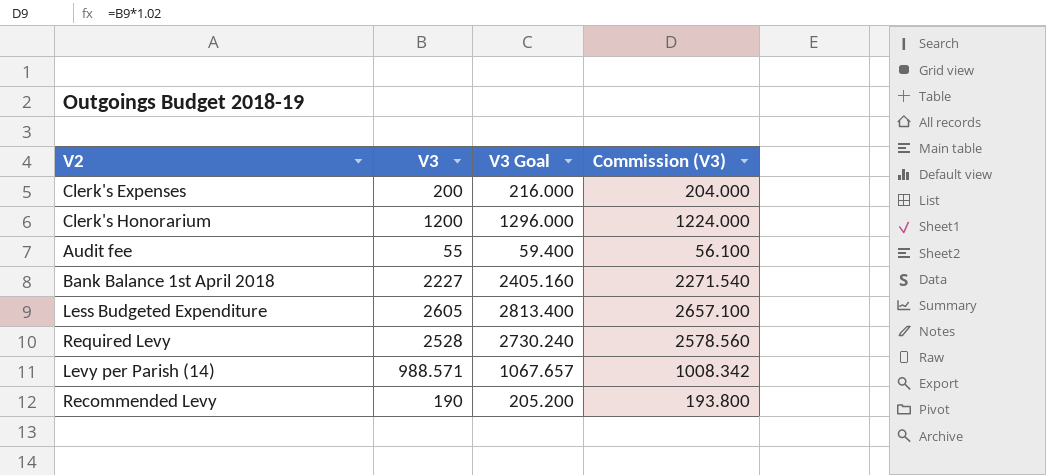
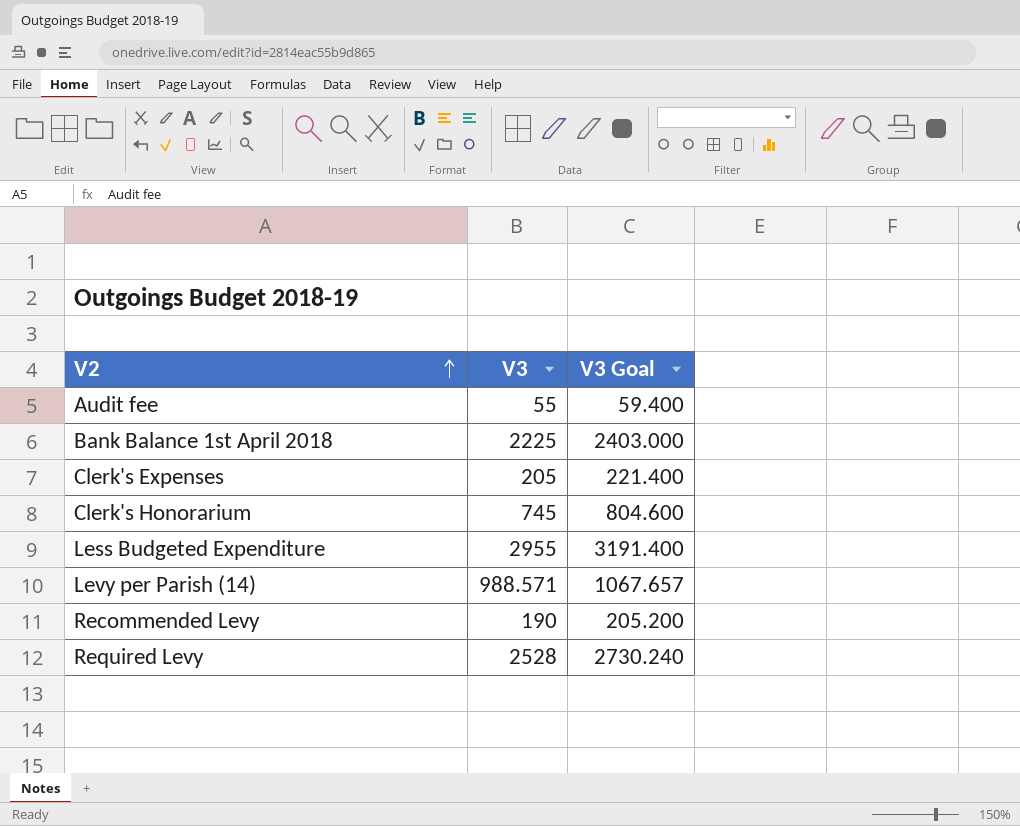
row order: none -> V2 ascending
column Commission (V3) | formula: [V3] * 1.02 -> none
Bank Balance 1st April 2018 | V3: 2227 -> 2225
Bank Balance 1st April 2018 | V3 Goal: 2405.160 -> 2403.000
Clerk's Expenses | V3: 200 -> 205
Clerk's Expenses | V3 Goal: 216.000 -> 221.400
Clerk's Honorarium | V3: 1200 -> 745
Clerk's Honorarium | V3 Goal: 1296.000 -> 804.600
Less Budgeted Expenditure | V3: 2605 -> 2955
Less Budgeted Expenditure | V3 Goal: 2813.400 -> 3191.400

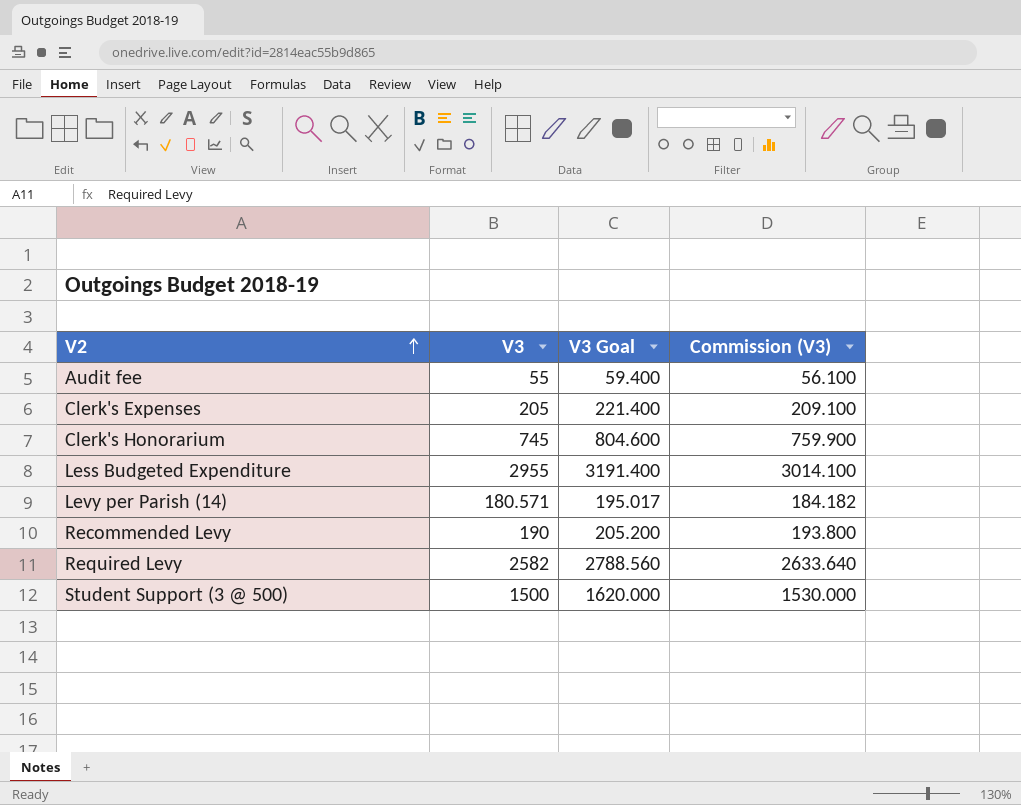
column Commission (V3) | formula: none -> [V3] * 1.02
row Bank Balance 1st April 2018: 2225 | 2403.000 -> none
Levy per Parish (14) | V3: 988.571 -> 180.571
Levy per Parish (14) | V3 Goal: 1067.657 -> 195.017
Required Levy | V3: 2528 -> 2582
Required Levy | V3 Goal: 2730.240 -> 2788.560
row Student Support (3 @ 500): none -> 1500 | 1620.000 | 1530.000

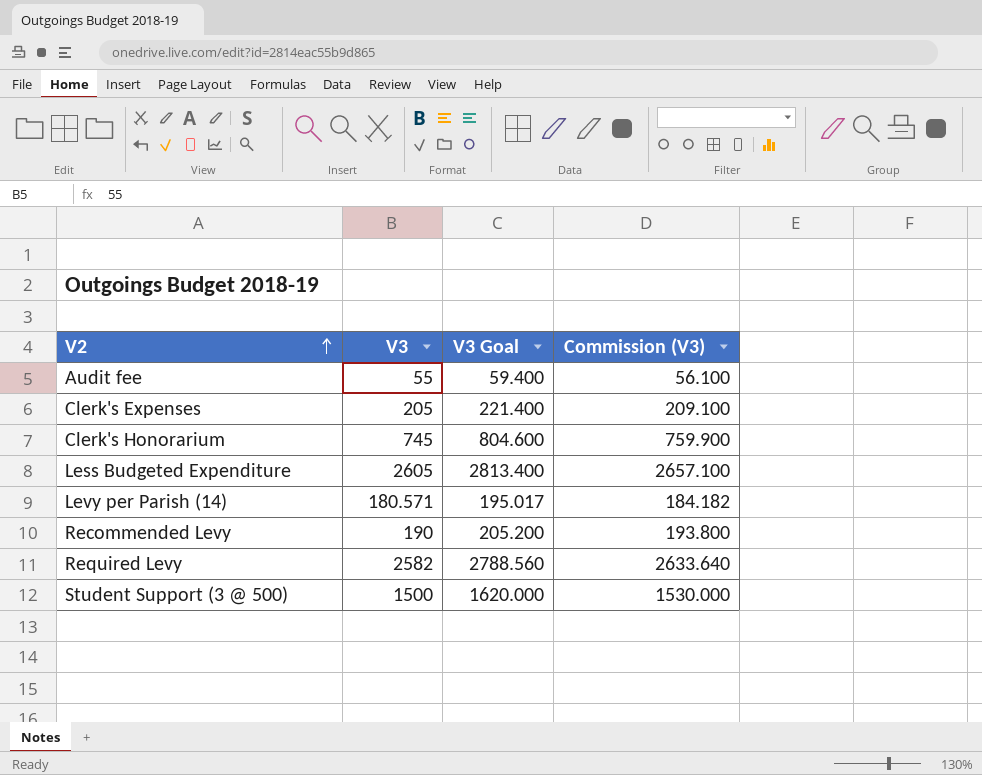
Less Budgeted Expenditure | V3: 2955 -> 2605
Less Budgeted Expenditure | V3 Goal: 3191.400 -> 2813.400
Less Budgeted Expenditure | Commission (V3): 3014.100 -> 2657.100

